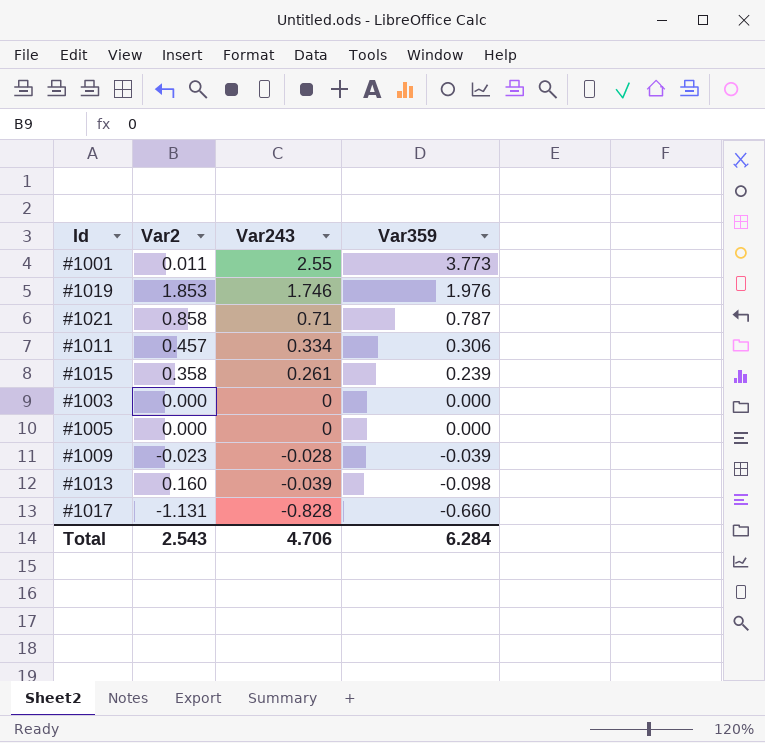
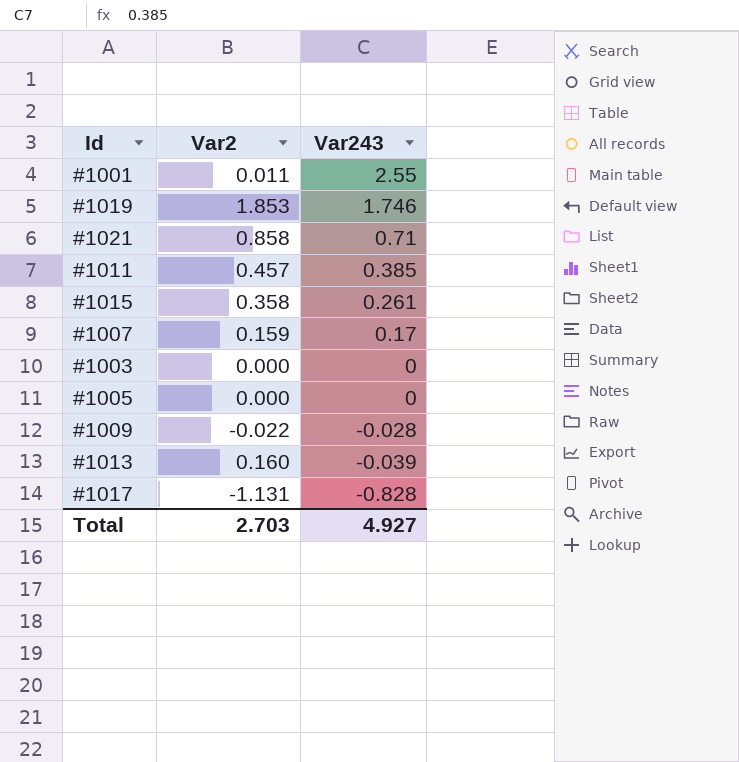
column Var359 | position: 4 -> none
#1011 | Var243: 0.334 -> 0.385
row #1007: none -> 0.159 | 0.17
#1009 | Var2: -0.023 -> -0.022
Total | Var2: 2.543 -> 2.703
Total | Var243: 4.706 -> 4.927

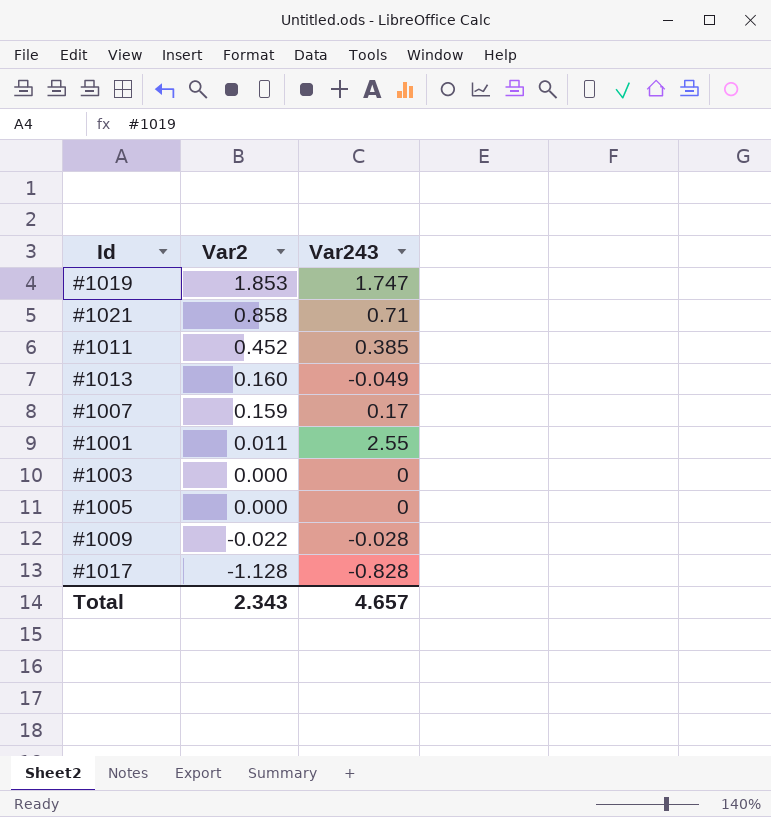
row order: Var243 descending -> Var2 descending
row #1015: 0.358 | 0.261 -> none
#1019 | Var243: 1.746 -> 1.747
#1011 | Var2: 0.457 -> 0.452
#1013 | Var243: -0.039 -> -0.049
#1017 | Var2: -1.131 -> -1.128
Total | Var2: 2.703 -> 2.343
Total | Var243: 4.927 -> 4.657

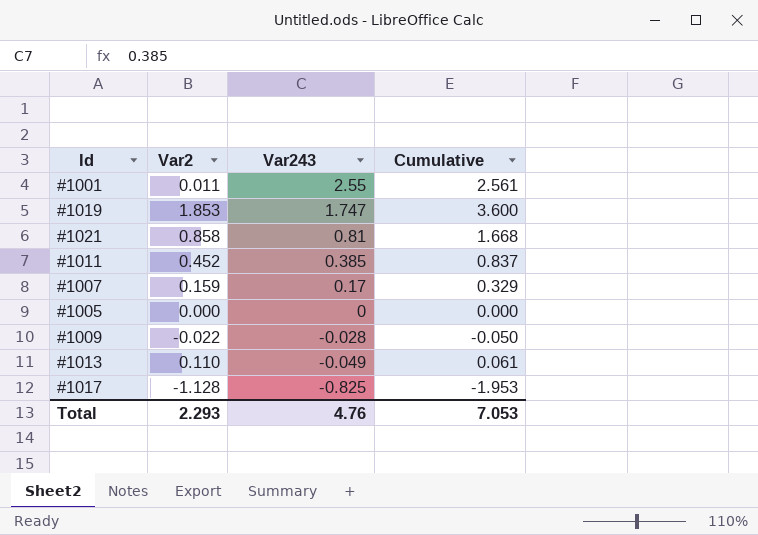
row order: Var2 descending -> Var243 descending
column Cumulative | formula: none -> [Var2] + [Var243]
row #1003: 0.000 | 0 -> none
#1021 | Var243: 0.71 -> 0.81
#1013 | Var2: 0.160 -> 0.110
#1017 | Var243: -0.828 -> -0.825
Total | Var2: 2.343 -> 2.293
Total | Var243: 4.657 -> 4.76

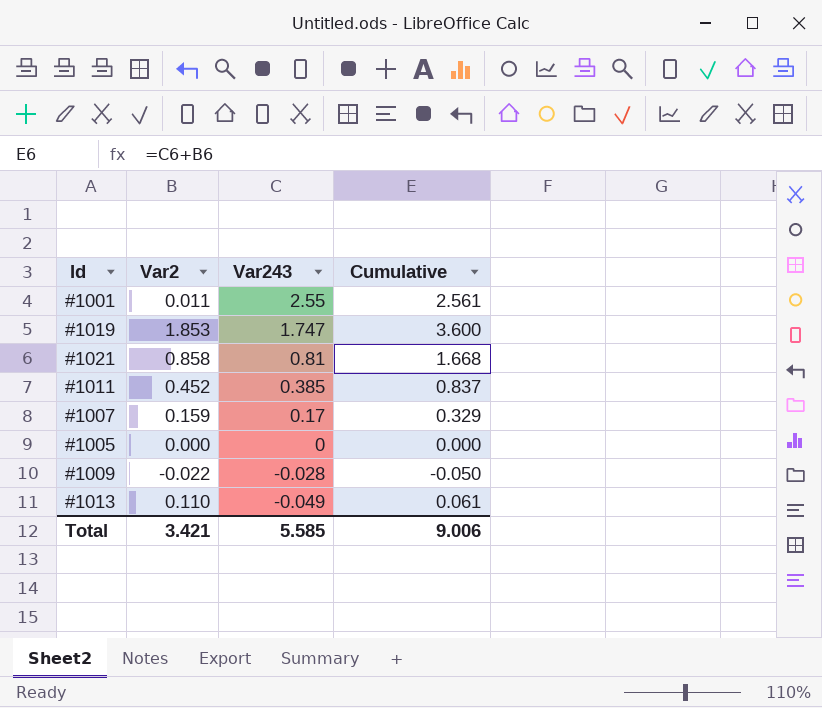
row #1017: -1.128 | -0.825 | -1.953 -> none
Total | Var2: 2.293 -> 3.421
Total | Var243: 4.76 -> 5.585
Total | Cumulative: 7.053 -> 9.006

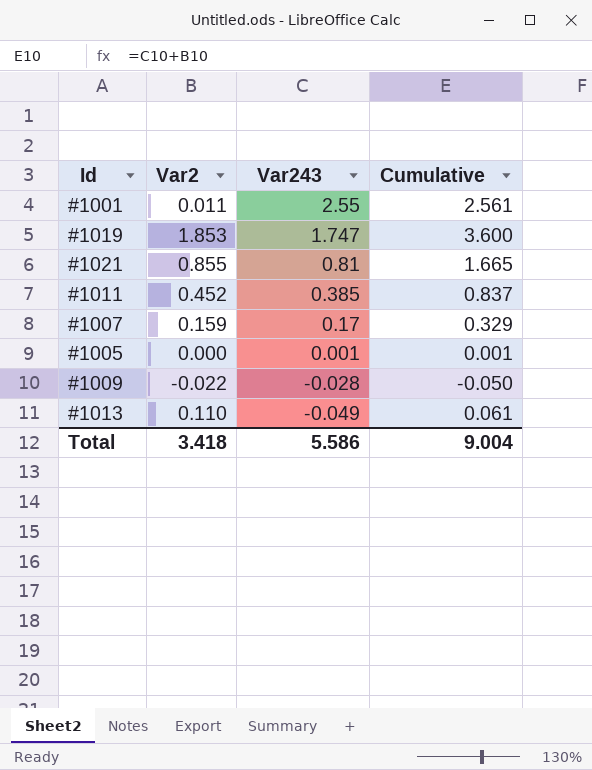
#1021 | Var2: 0.858 -> 0.855
#1021 | Cumulative: 1.668 -> 1.665
#1005 | Var243: 0 -> 0.001
#1005 | Cumulative: 0.000 -> 0.001
Total | Var2: 3.421 -> 3.418
Total | Var243: 5.585 -> 5.586
Total | Cumulative: 9.006 -> 9.004

